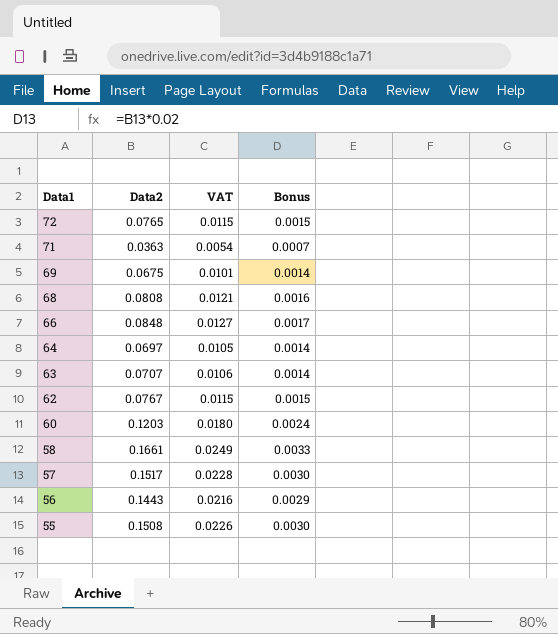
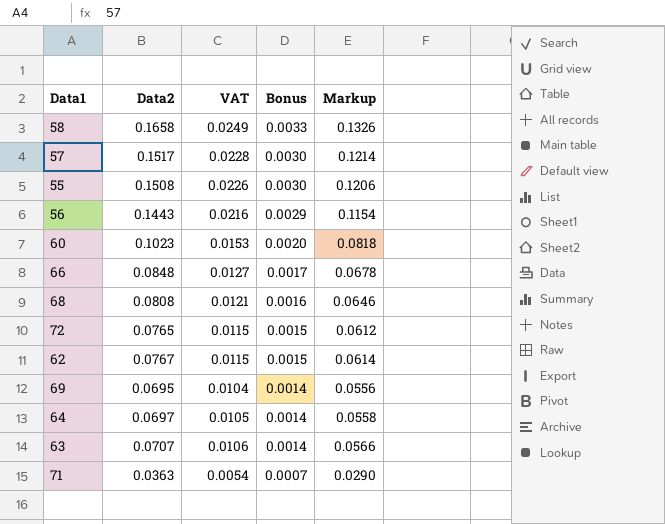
row order: Data1 descending -> Bonus descending
column Markup | formula: none -> [Data2] * 0.8
58 | Data2: 0.1661 -> 0.1658
60 | Data2: 0.1203 -> 0.1023
60 | VAT: 0.0180 -> 0.0153
60 | Bonus: 0.0024 -> 0.0020
69 | Data2: 0.0675 -> 0.0695
69 | VAT: 0.0101 -> 0.0104

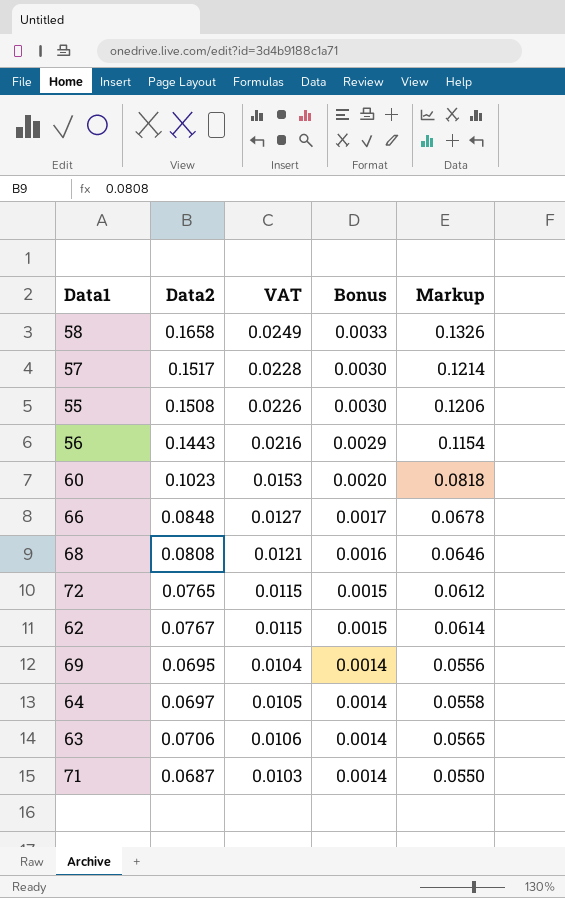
63 | Data2: 0.0707 -> 0.0706
63 | Markup: 0.0566 -> 0.0565
71 | Data2: 0.0363 -> 0.0687
71 | VAT: 0.0054 -> 0.0103
71 | Bonus: 0.0007 -> 0.0014
71 | Markup: 0.0290 -> 0.0550

